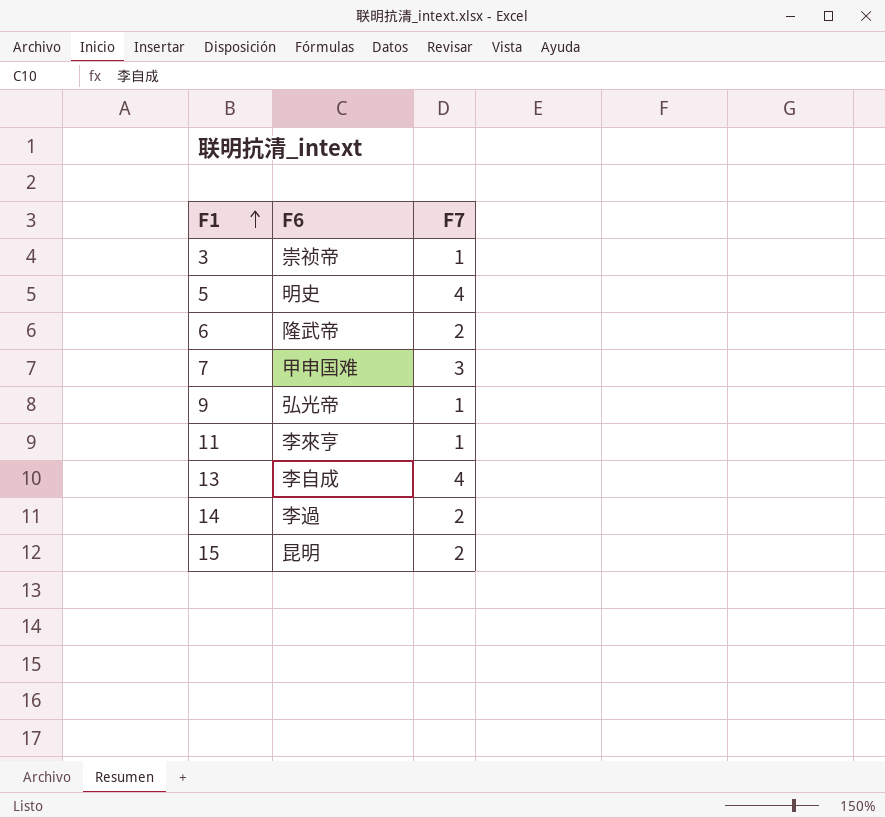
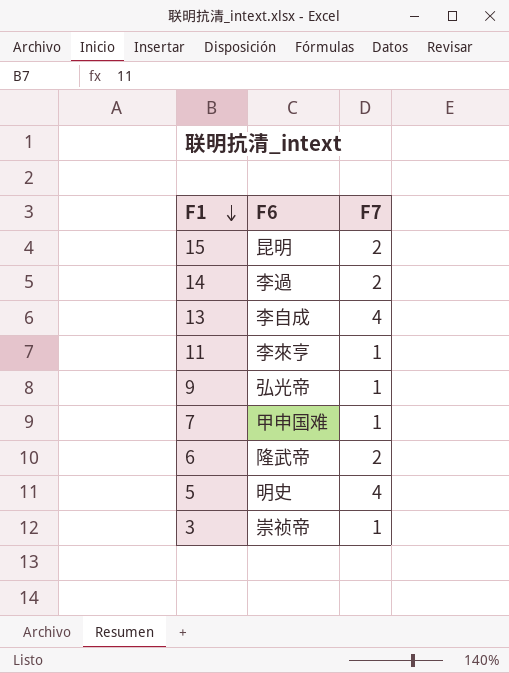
row order: F1 ascending -> F1 descending
7 | F7: 3 -> 1

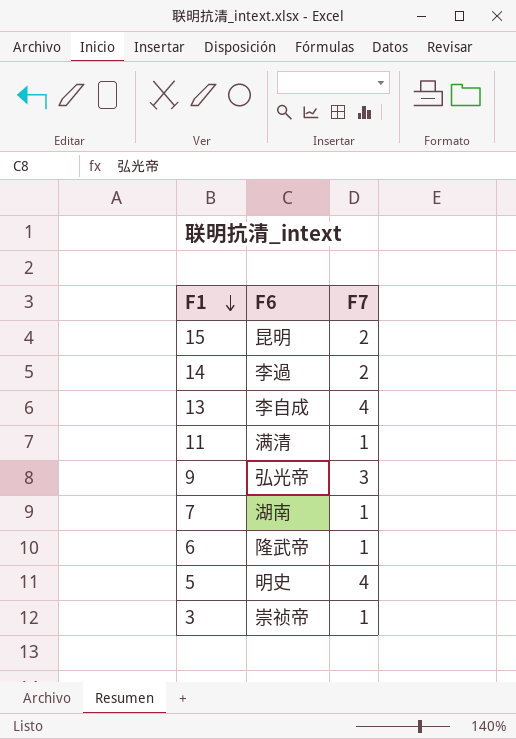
11 | F6: 李來亨 -> 满清
9 | F7: 1 -> 3
7 | F6: 甲申国难 -> 湖南
6 | F7: 2 -> 1

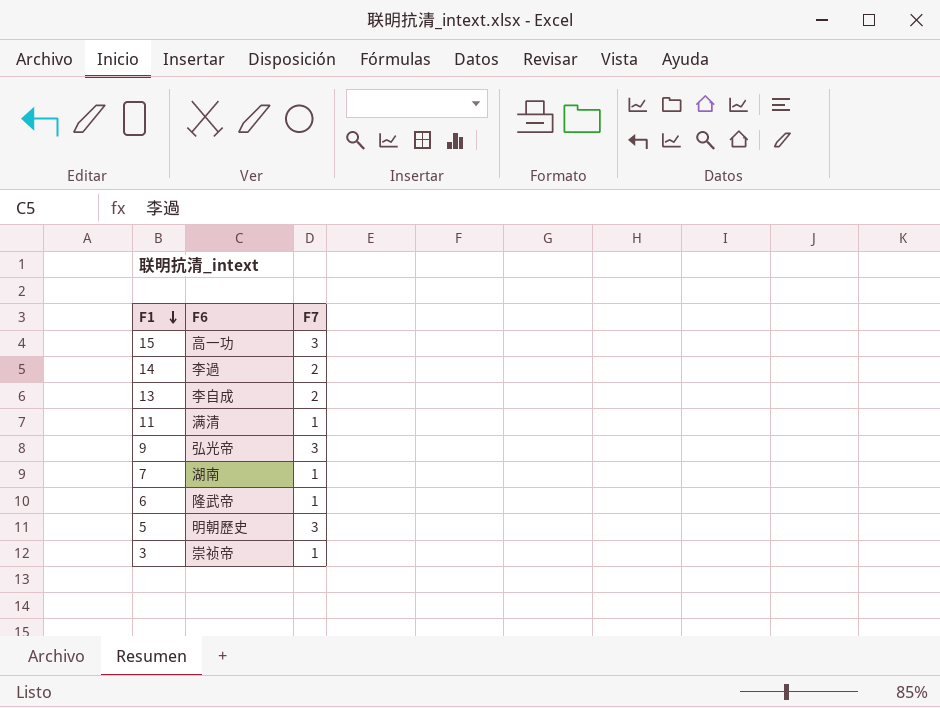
15 | F6: 昆明 -> 高一功
15 | F7: 2 -> 3
13 | F7: 4 -> 2
5 | F6: 明史 -> 明朝歷史
5 | F7: 4 -> 3

